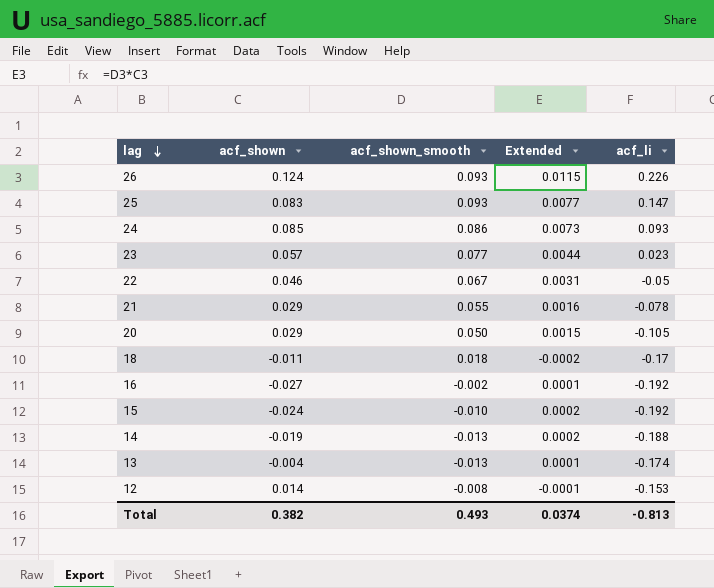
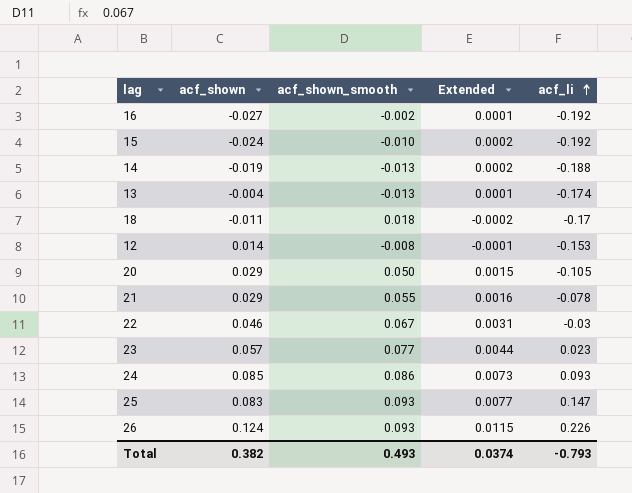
row order: lag descending -> acf_li ascending
22 | acf_li: -0.05 -> -0.03
Total | acf_li: -0.813 -> -0.793

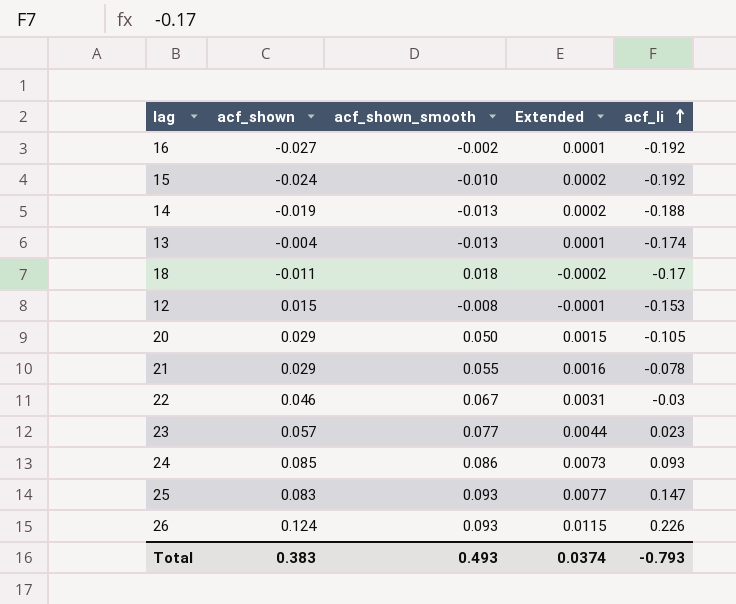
12 | acf_shown: 0.014 -> 0.015
Total | acf_shown: 0.382 -> 0.383

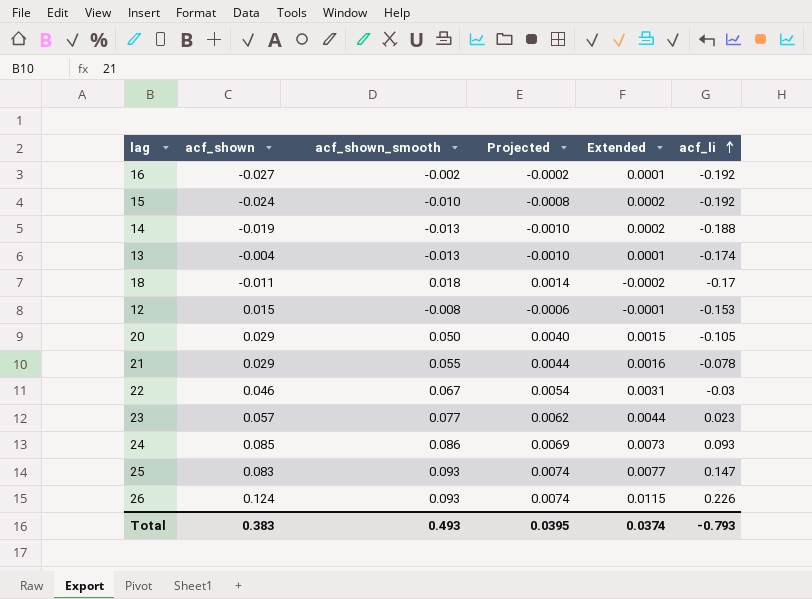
column Projected | formula: none -> [acf_shown_smooth] * 0.08

